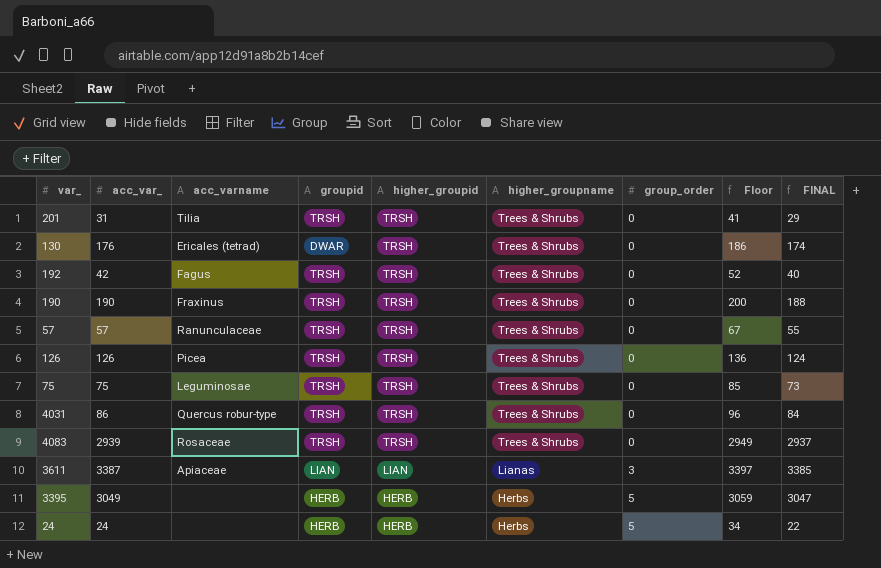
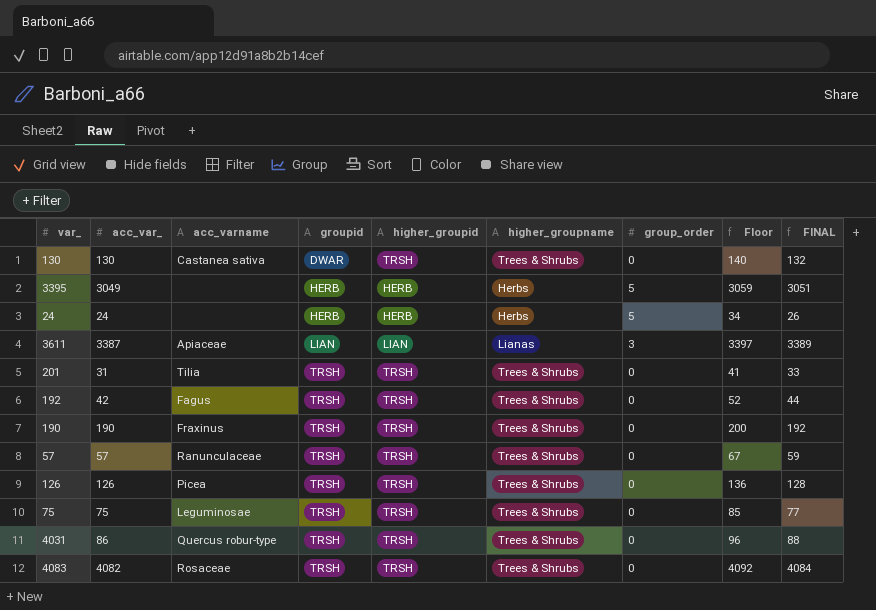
row order: higher_groupid descending -> groupid ascending
column FINAL | formula: [acc_var_] - 2 -> [acc_var_] + 2
130 | acc_var_: 176 -> 130
130 | acc_varname: Ericales (tetrad) -> Castanea sativa
130 | Floor: 186 -> 140
4083 | acc_var_: 2939 -> 4082
4083 | Floor: 2949 -> 4092

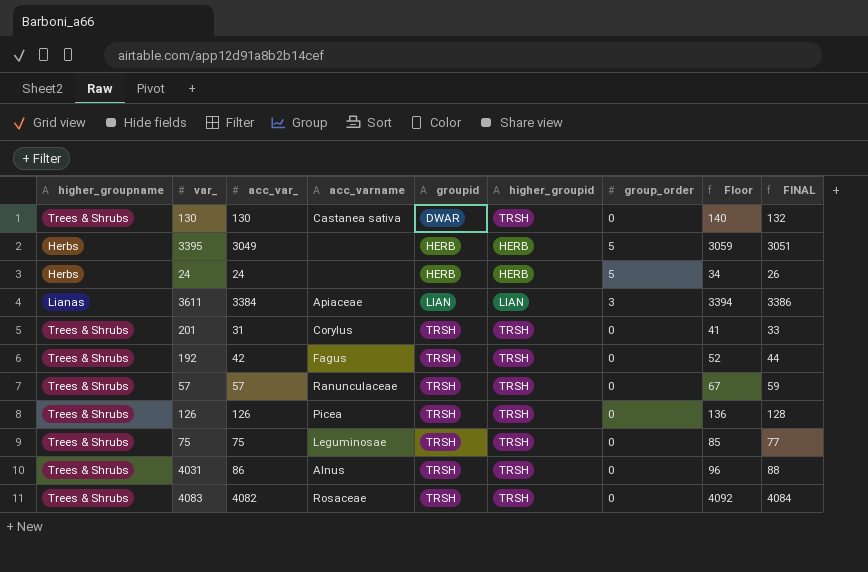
column higher_groupname | position: 6 -> 1
row 190: 190 | Fraxinus | TRSH | TRSH | Trees & Shrubs | 0 | 200 | 192 -> none
3611 | acc_var_: 3387 -> 3384
3611 | Floor: 3397 -> 3394
3611 | FINAL: 3389 -> 3386
201 | acc_varname: Tilia -> Corylus
4031 | acc_varname: Quercus robur-type -> Alnus

